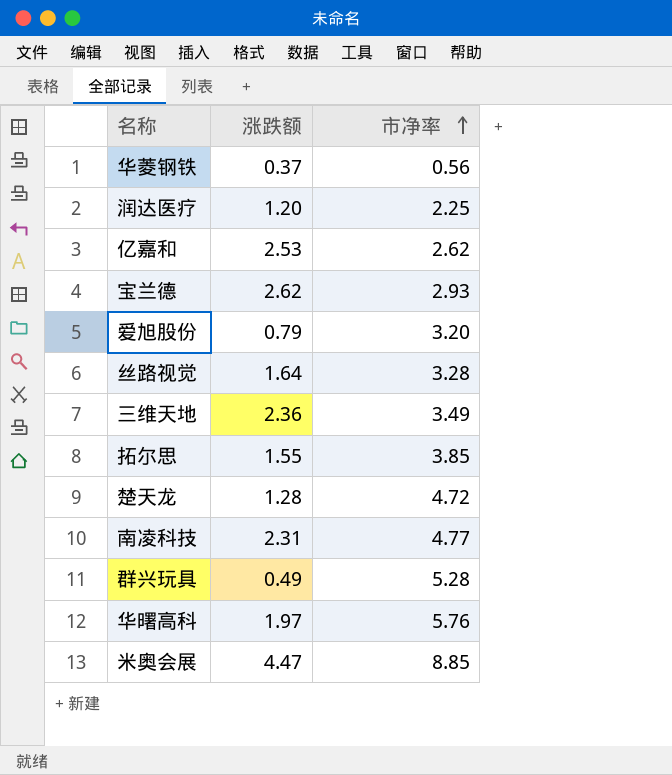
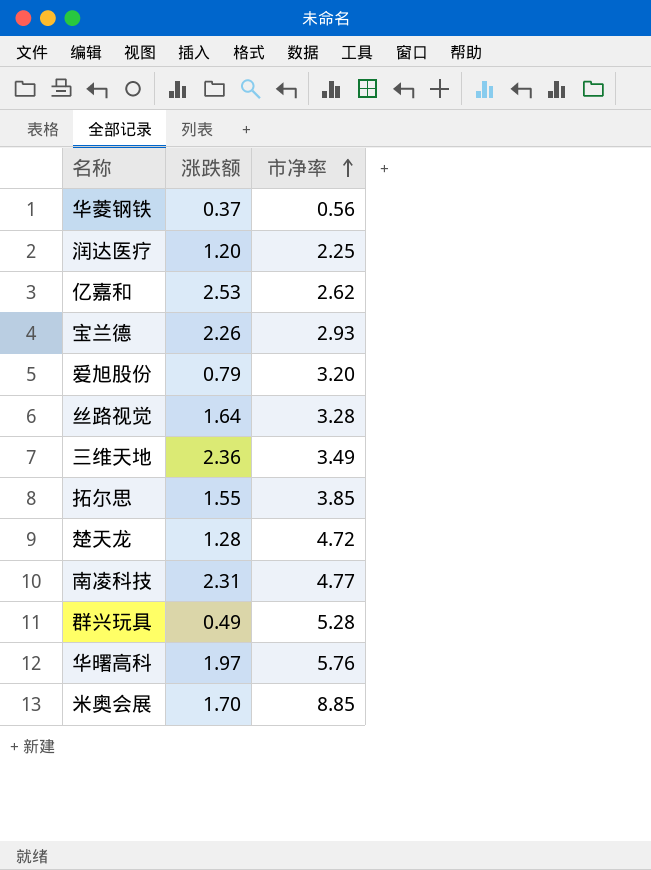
宝兰德 | 涨跌额: 2.62 -> 2.26
米奥会展 | 涨跌额: 4.47 -> 1.70

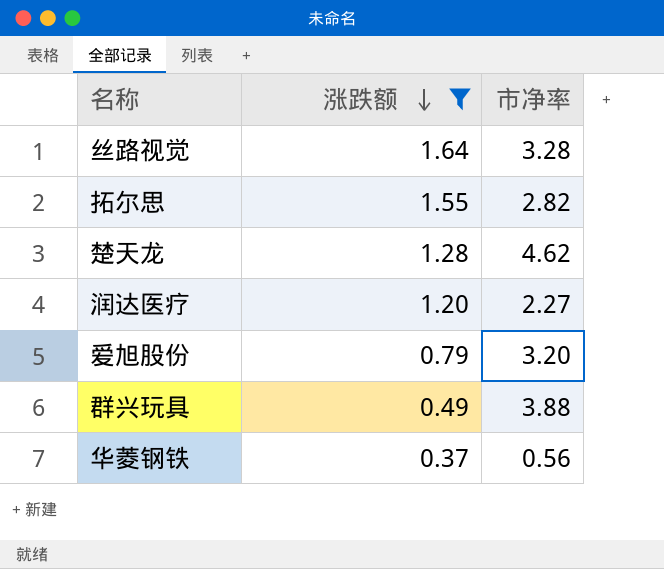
filter: none -> 涨跌额 <= 1.64
row order: 市净率 ascending -> 涨跌额 descending
拓尔思 | 市净率: 3.85 -> 2.82
楚天龙 | 市净率: 4.72 -> 4.62
润达医疗 | 市净率: 2.25 -> 2.27
群兴玩具 | 市净率: 5.28 -> 3.88

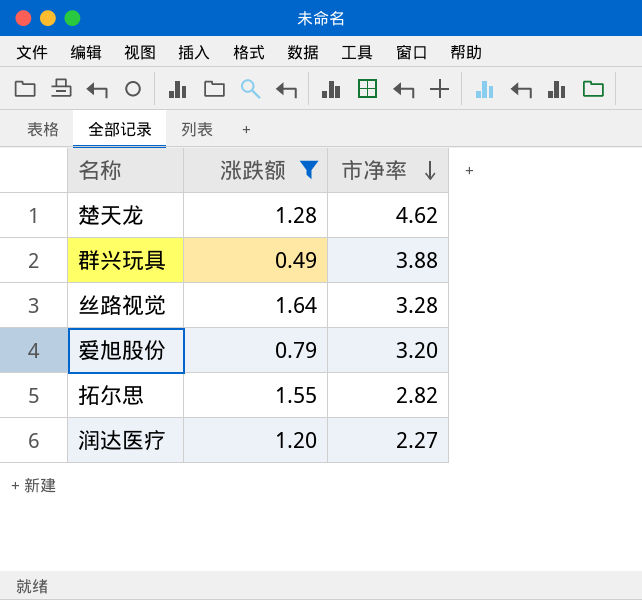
row order: 涨跌额 descending -> 市净率 descending
row 华菱钢铁: 0.37 | 0.56 -> none

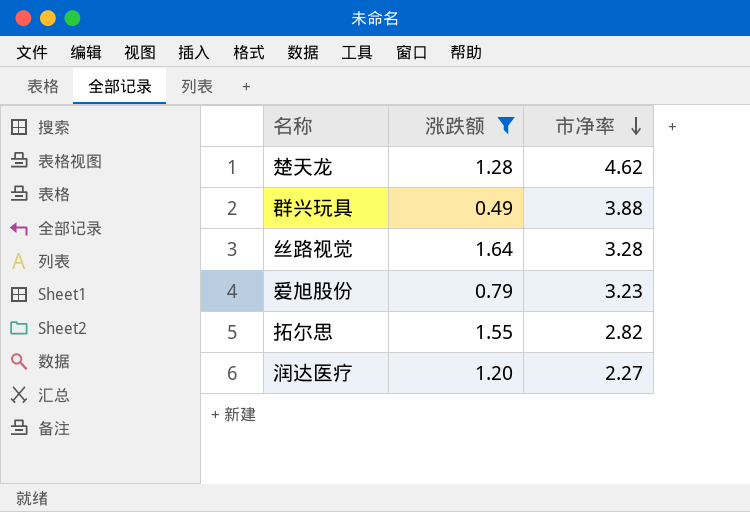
爱旭股份 | 市净率: 3.20 -> 3.23

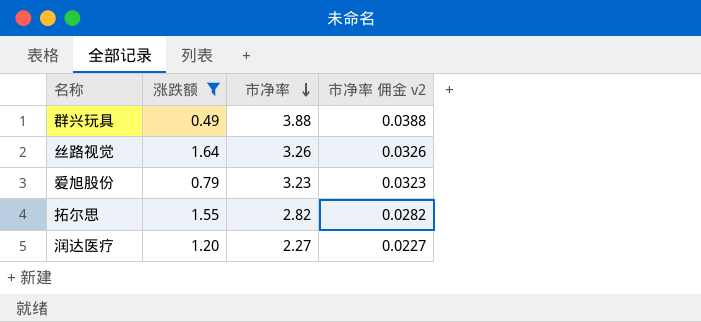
column 市净率 佣金 v2 | formula: none -> [市净率] * 0.01
row 楚天龙: 1.28 | 4.62 -> none
丝路视觉 | 市净率: 3.28 -> 3.26

